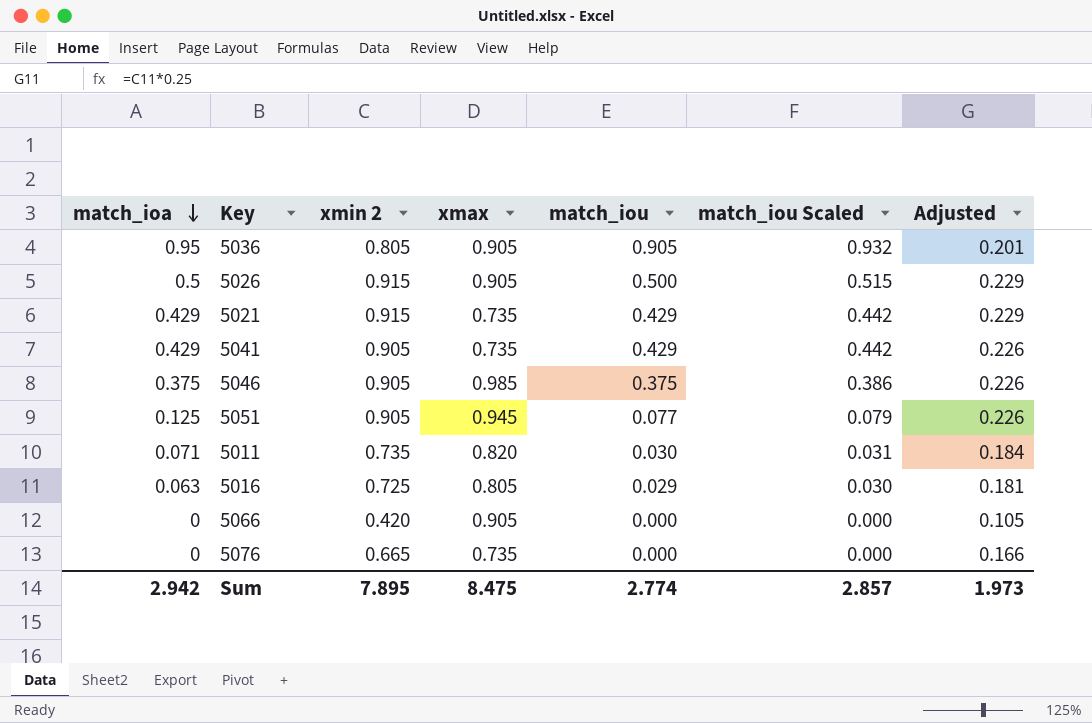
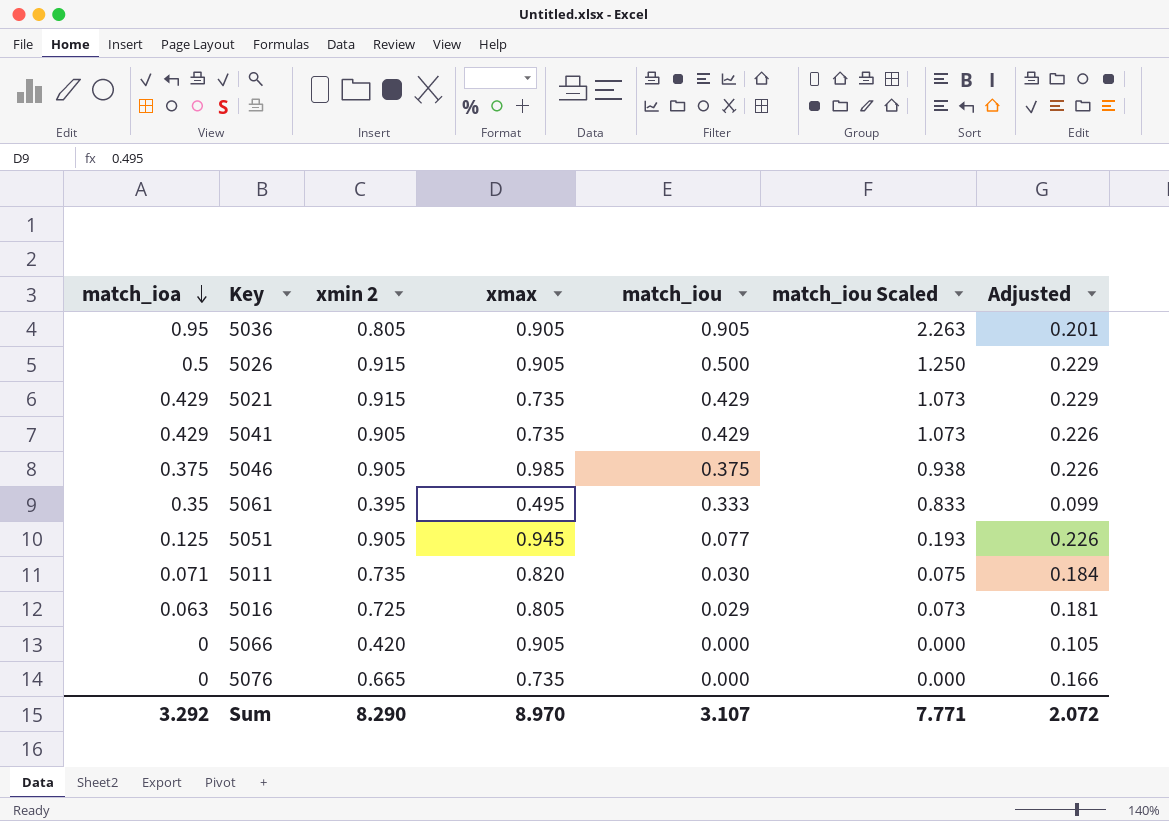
column match_iou Scaled | formula: [match_iou] * 1.03 -> [match_iou] * 2.5
row 5061: none -> 0.35 | 0.395 | 0.495 | 0.333 | 0.833 | 0.099
Sum | match_ioa: 2.942 -> 3.292
Sum | xmin 2: 7.895 -> 8.290
Sum | xmax: 8.475 -> 8.970
Sum | match_iou: 2.774 -> 3.107
Sum | match_iou Scaled: 2.857 -> 7.771
Sum | Adjusted: 1.973 -> 2.072

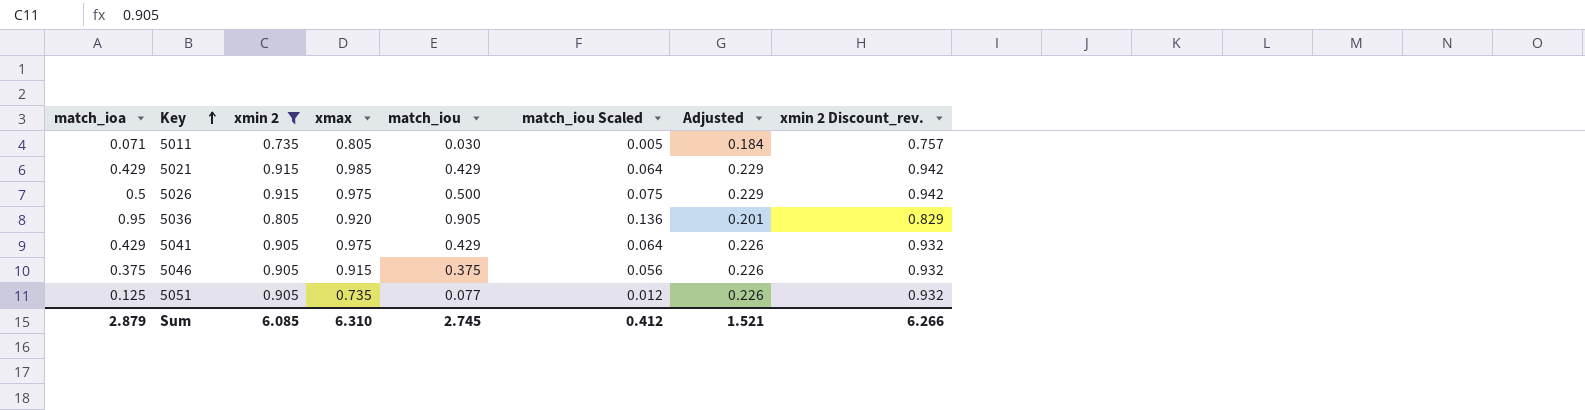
filter: none -> xmin 2 >= 0.735
row order: match_ioa descending -> Key ascending
column match_iou Scaled | formula: [match_iou] * 2.5 -> [match_iou] * 0.15
column xmin 2 Discount_rev. | formula: none -> [xmin 2] * 1.03
5011 | xmax: 0.820 -> 0.805
5021 | xmax: 0.735 -> 0.985
5026 | xmax: 0.905 -> 0.975
5036 | xmax: 0.905 -> 0.920
5041 | xmax: 0.735 -> 0.975
5046 | xmax: 0.985 -> 0.915
5051 | xmax: 0.945 -> 0.735
Sum | match_ioa: 3.292 -> 2.879
Sum | xmin 2: 8.290 -> 6.085
Sum | xmax: 8.970 -> 6.310
Sum | match_iou: 3.107 -> 2.745
Sum | match_iou Scaled: 7.771 -> 0.412
Sum | Adjusted: 2.072 -> 1.521

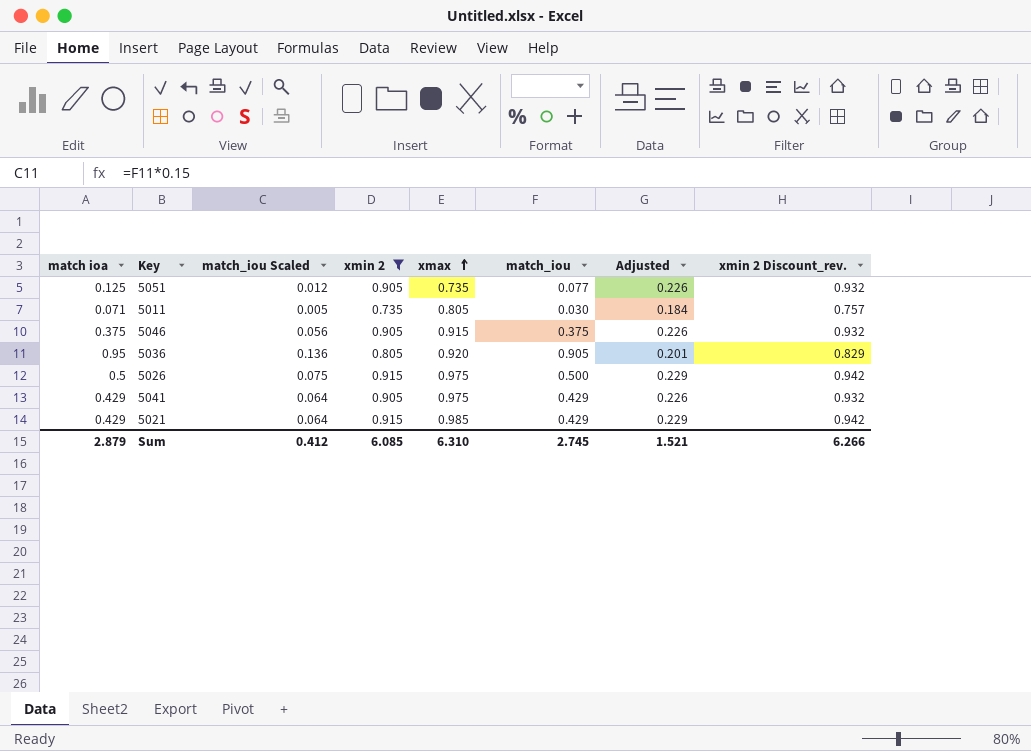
row order: Key ascending -> xmax ascending
column name: match_ioa -> match ioa
column match_iou Scaled | position: 6 -> 3

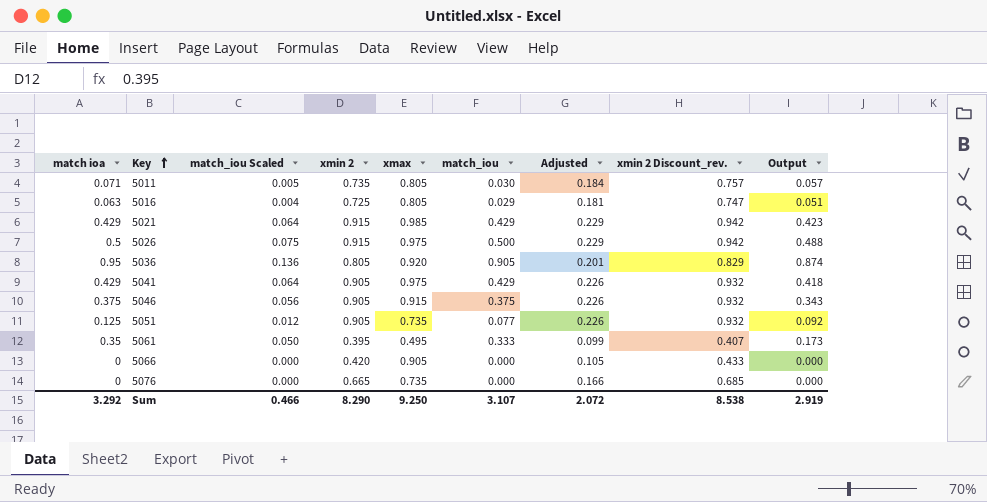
filter: xmin 2 >= 0.735 -> none
row order: xmax ascending -> Key ascending
column Output | formula: none -> [match ioa] * [xmax]
Sum | match ioa: 2.879 -> 3.292
Sum | match_iou Scaled: 0.412 -> 0.466
Sum | xmin 2: 6.085 -> 8.290
Sum | xmax: 6.310 -> 9.250
Sum | match_iou: 2.745 -> 3.107
Sum | Adjusted: 1.521 -> 2.072
Sum | xmin 2 Discount_rev.: 6.266 -> 8.538

